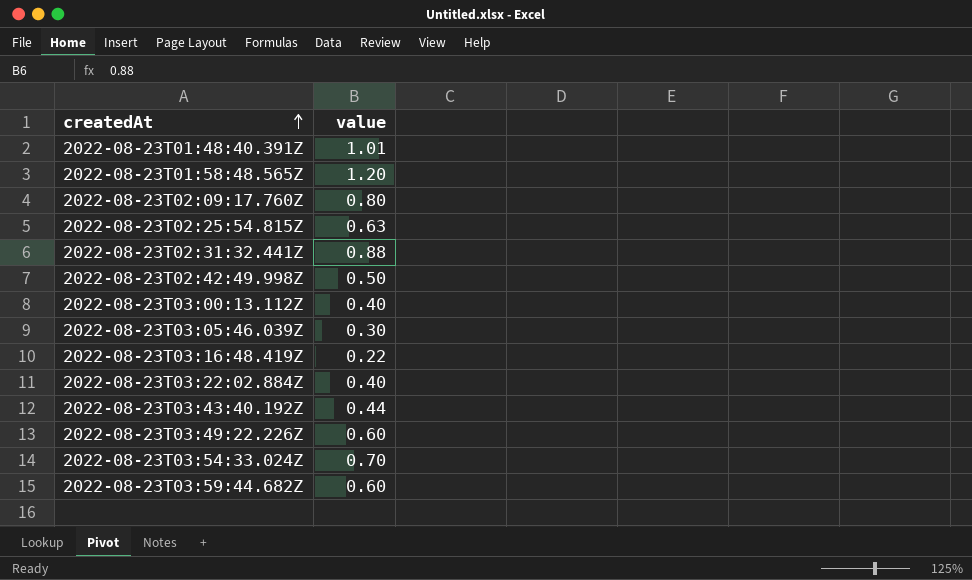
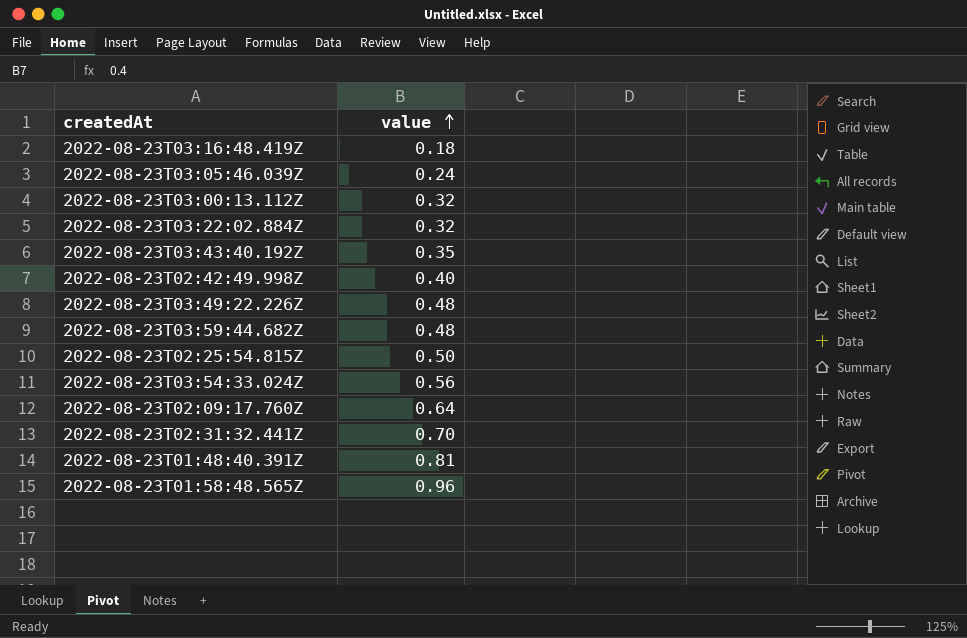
row order: createdAt ascending -> value ascending
2022-08-23T03:16:48.419Z | value: 0.22 -> 0.18
2022-08-23T03:05:46.039Z | value: 0.30 -> 0.24
2022-08-23T03:00:13.112Z | value: 0.40 -> 0.32
2022-08-23T03:22:02.884Z | value: 0.40 -> 0.32
2022-08-23T03:43:40.192Z | value: 0.44 -> 0.35
2022-08-23T02:42:49.998Z | value: 0.50 -> 0.40
2022-08-23T03:49:22.226Z | value: 0.60 -> 0.48
2022-08-23T03:59:44.682Z | value: 0.60 -> 0.48
2022-08-23T02:25:54.815Z | value: 0.63 -> 0.50
2022-08-23T03:54:33.024Z | value: 0.70 -> 0.56
2022-08-23T02:09:17.760Z | value: 0.80 -> 0.64
2022-08-23T02:31:32.441Z | value: 0.88 -> 0.70
2022-08-23T01:48:40.391Z | value: 1.01 -> 0.81
2022-08-23T01:58:48.565Z | value: 1.20 -> 0.96

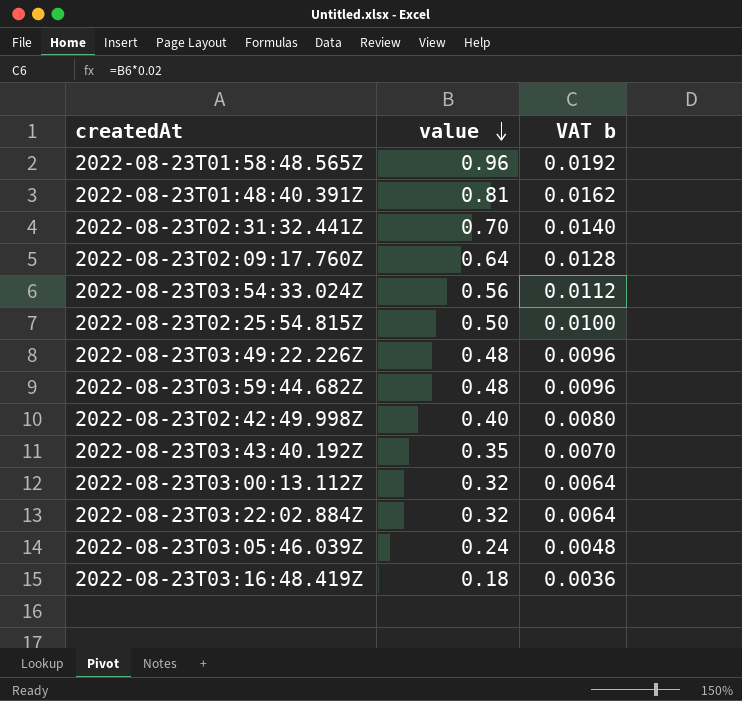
row order: value ascending -> value descending
column VAT b | formula: none -> [value] * 0.02

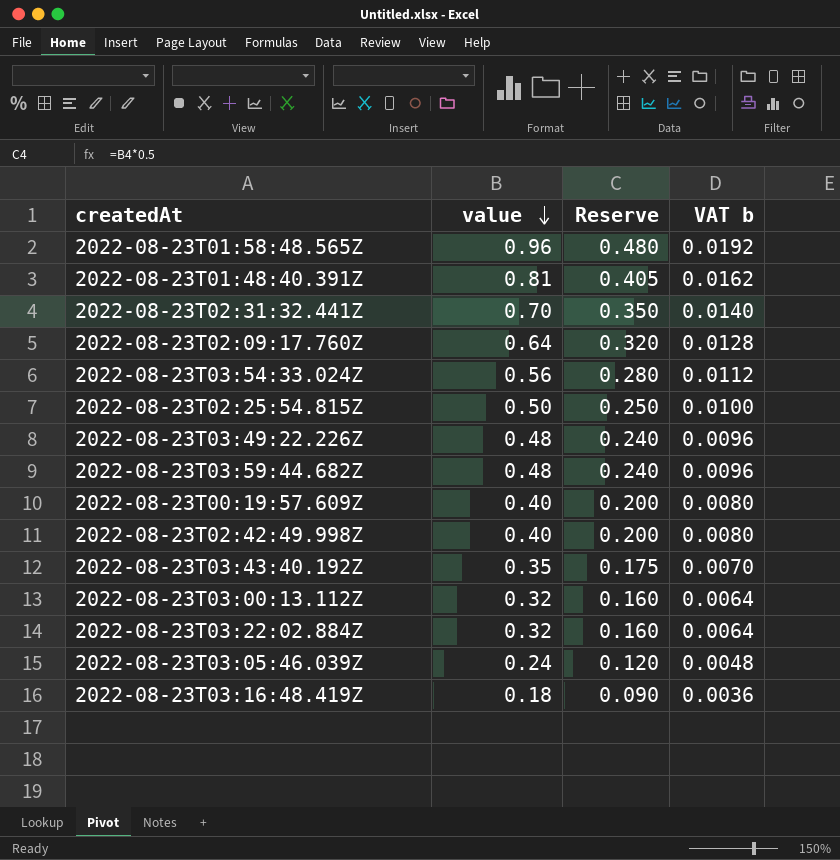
column Reserve | formula: none -> [value] * 0.5
row 2022-08-23T00:19:57.609Z: none -> 0.40 | 0.200 | 0.0080

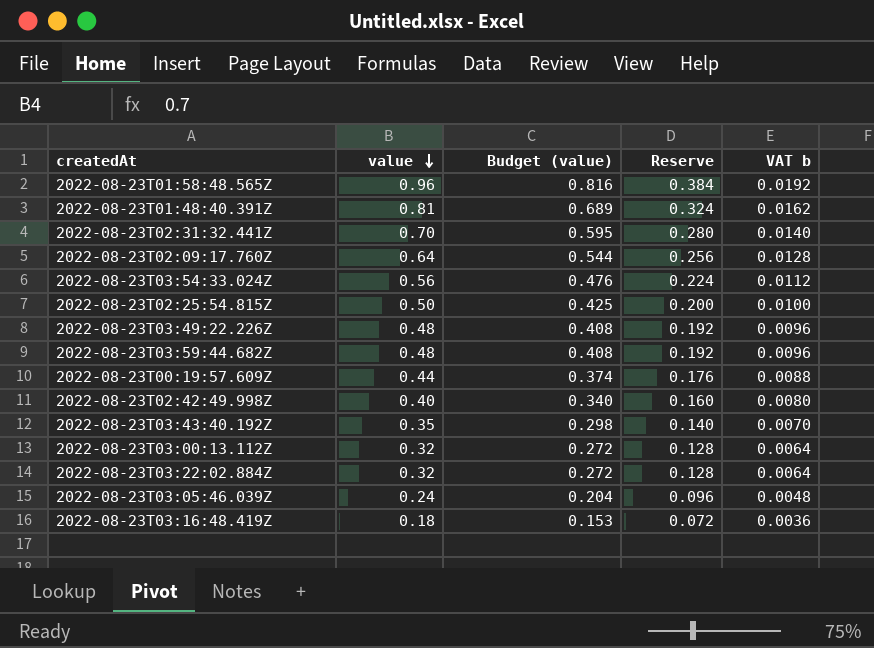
column Budget (value) | formula: none -> [value] * 0.85
column Reserve | formula: [value] * 0.5 -> [value] * 0.4
2022-08-23T00:19:57.609Z | value: 0.40 -> 0.44
2022-08-23T00:19:57.609Z | VAT b: 0.0080 -> 0.0088

